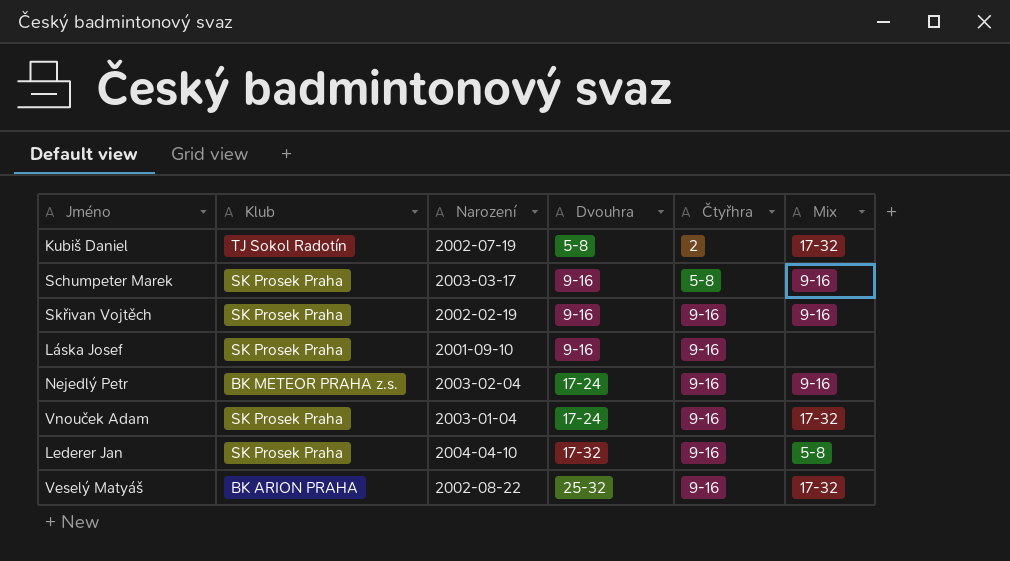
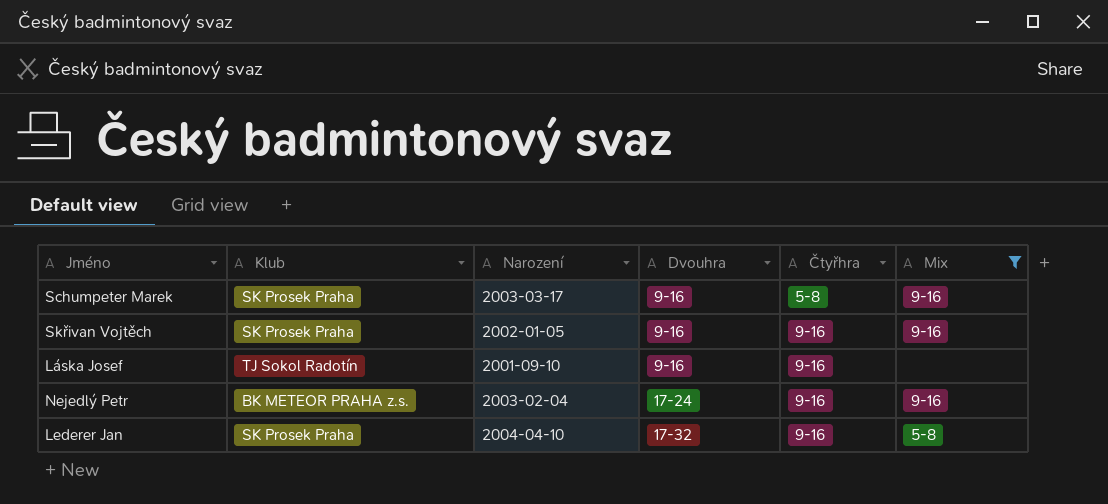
filter: none -> Mix != 17-32
Skřivan Vojtěch | Narození: 2002-02-19 -> 2002-01-05
Láska Josef | Klub: SK Prosek Praha -> TJ Sokol Radotín

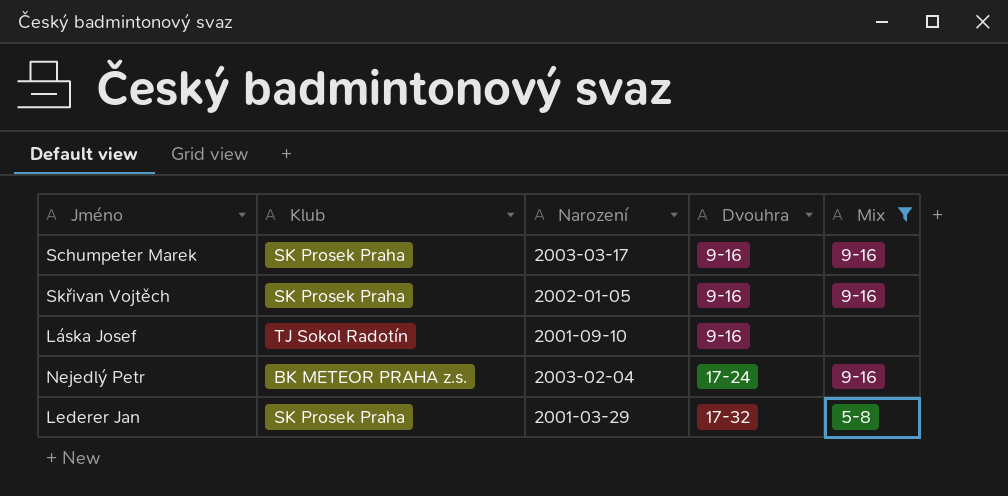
column Čtyřhra | position: 5 -> none
Lederer Jan | Narození: 2004-04-10 -> 2001-03-29

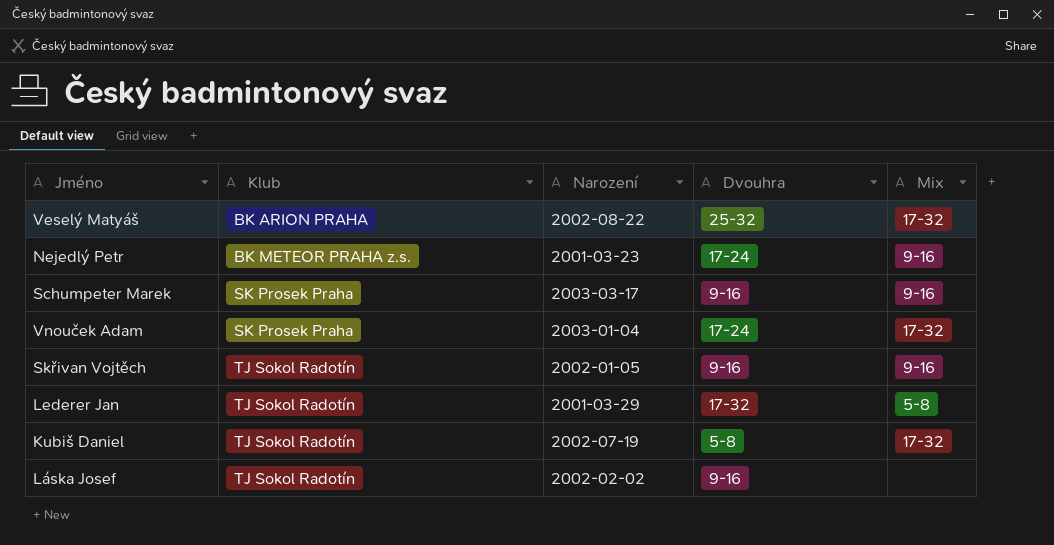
filter: Mix != 17-32 -> none
row order: Dvouhra ascending -> Klub ascending
Nejedlý Petr | Narození: 2003-02-04 -> 2001-03-23
Skřivan Vojtěch | Klub: SK Prosek Praha -> TJ Sokol Radotín
Lederer Jan | Klub: SK Prosek Praha -> TJ Sokol Radotín
Láska Josef | Narození: 2001-09-10 -> 2002-02-02

